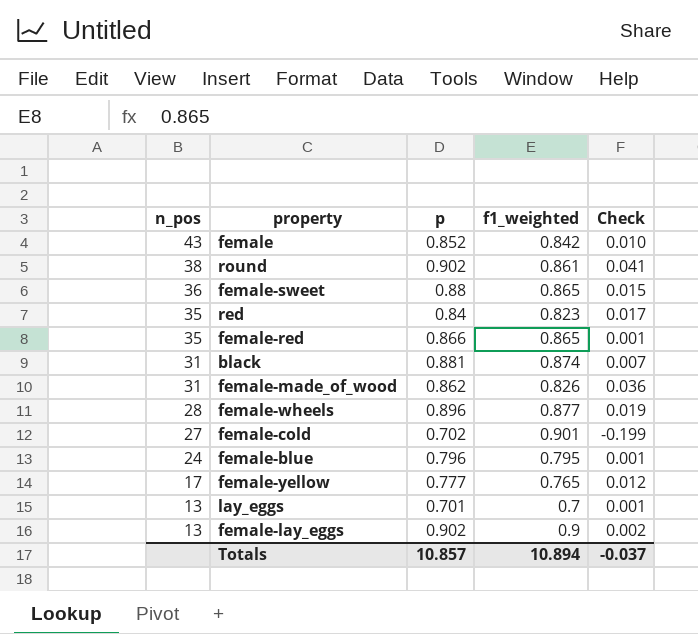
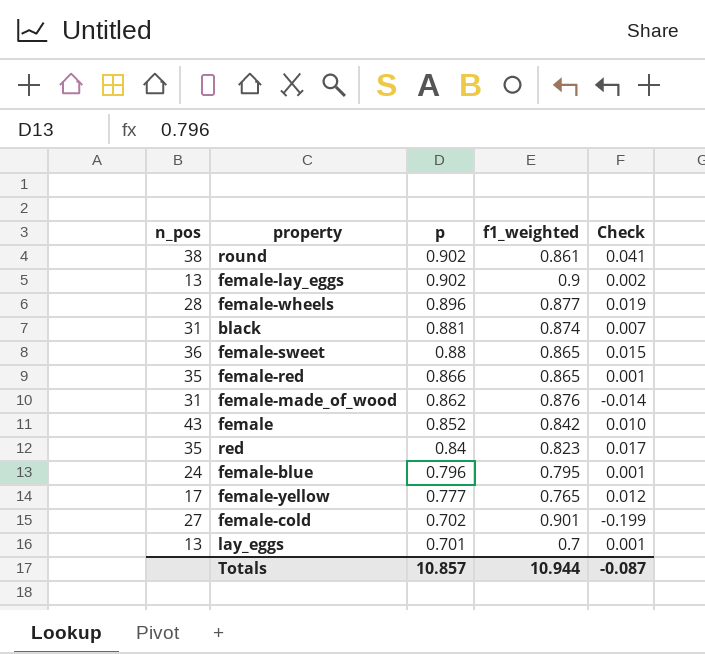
row order: n_pos descending -> p descending
female-made_of_wood | f1_weighted: 0.826 -> 0.876
female-made_of_wood | Check: 0.036 -> -0.014
Totals | f1_weighted: 10.894 -> 10.944
Totals | Check: -0.037 -> -0.087

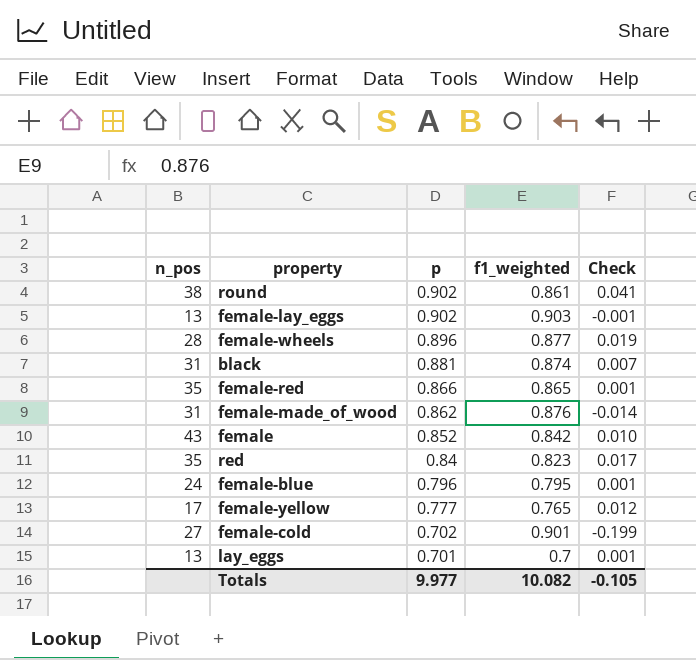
row female-sweet: 36 | 0.88 | 0.865 | 0.015 -> none
female-lay_eggs | f1_weighted: 0.9 -> 0.903
female-lay_eggs | Check: 0.002 -> -0.001
Totals | p: 10.857 -> 9.977
Totals | f1_weighted: 10.944 -> 10.082
Totals | Check: -0.087 -> -0.105

